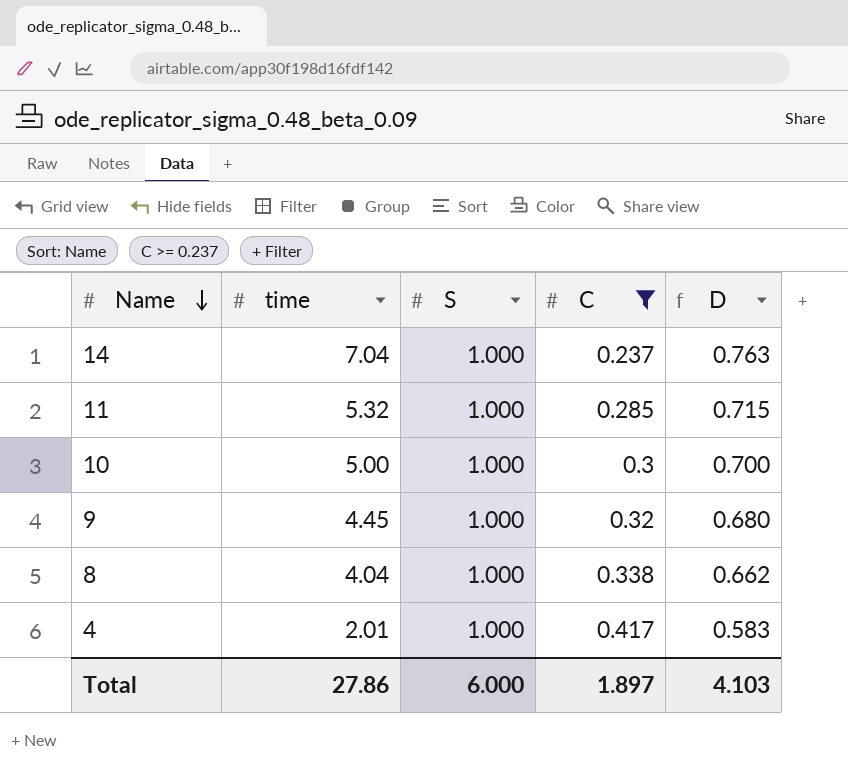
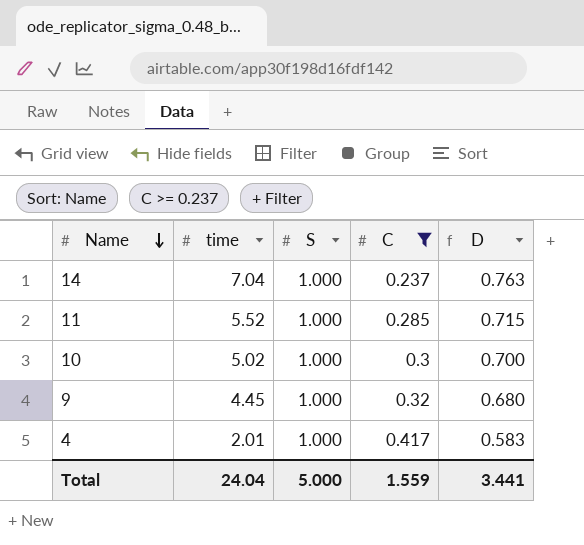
row 8: 4.04 | 1.000 | 0.338 | 0.662 -> none
11 | time: 5.32 -> 5.52
10 | time: 5.00 -> 5.02
Total | time: 27.86 -> 24.04
Total | S: 6.000 -> 5.000
Total | C: 1.897 -> 1.559
Total | D: 4.103 -> 3.441

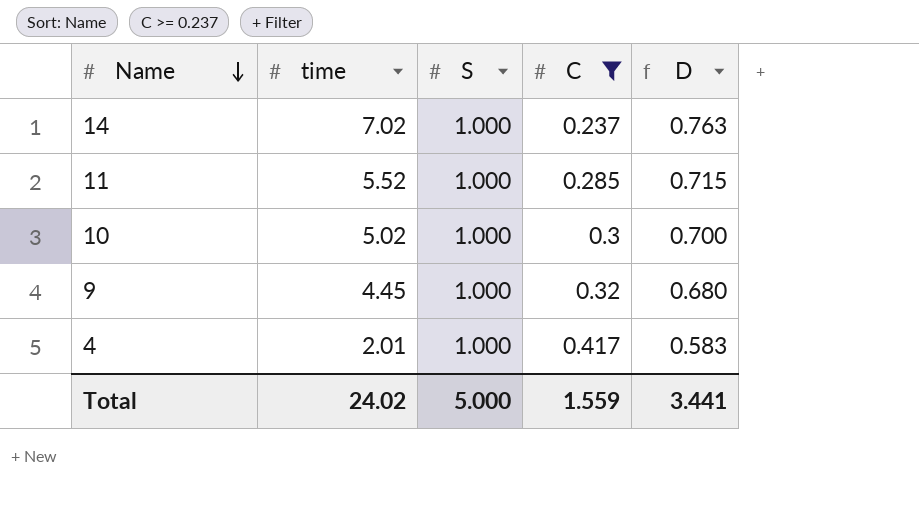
14 | time: 7.04 -> 7.02
Total | time: 24.04 -> 24.02

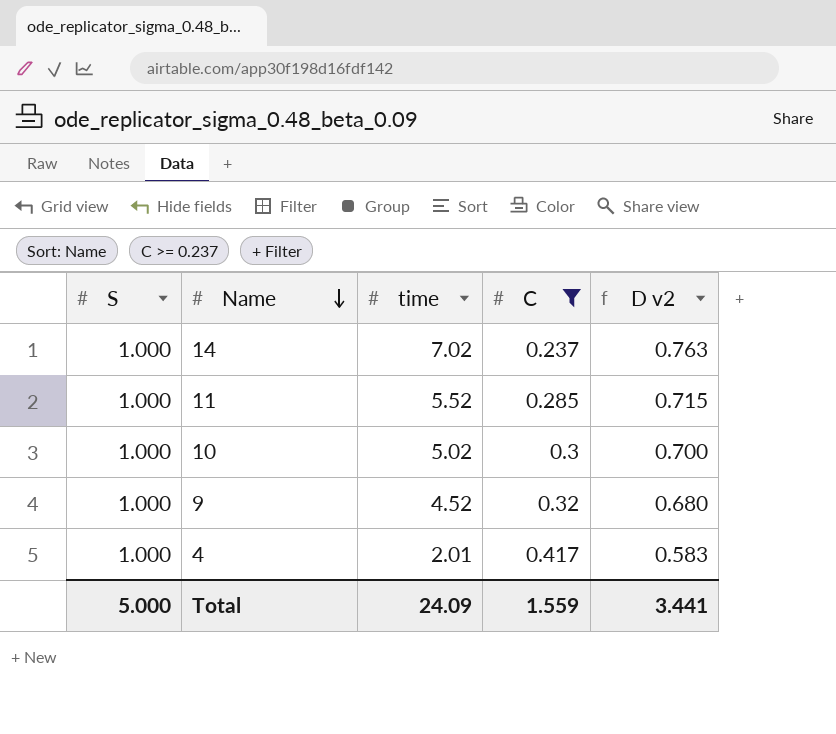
column S | position: 3 -> 1
column name: D -> D v2
9 | time: 4.45 -> 4.52
Total | time: 24.02 -> 24.09

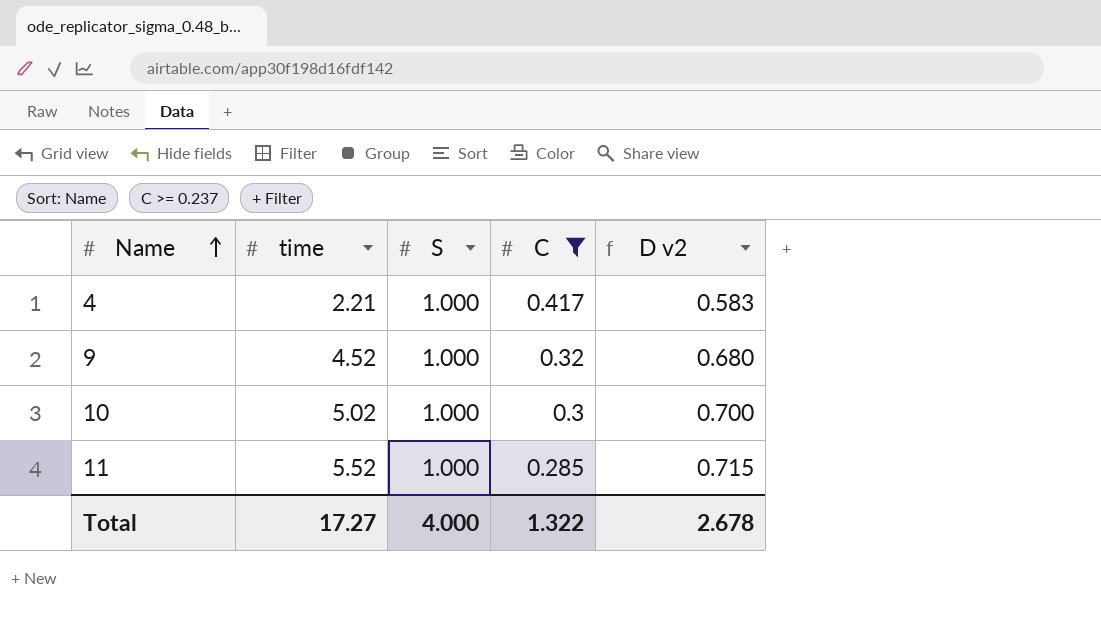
row order: Name descending -> Name ascending
column S | position: 1 -> 3
row 14: 1.000 | 7.02 | 0.237 | 0.763 -> none
4 | time: 2.01 -> 2.21
Total | time: 24.09 -> 17.27
Total | S: 5.000 -> 4.000
Total | C: 1.559 -> 1.322
Total | D v2: 3.441 -> 2.678

